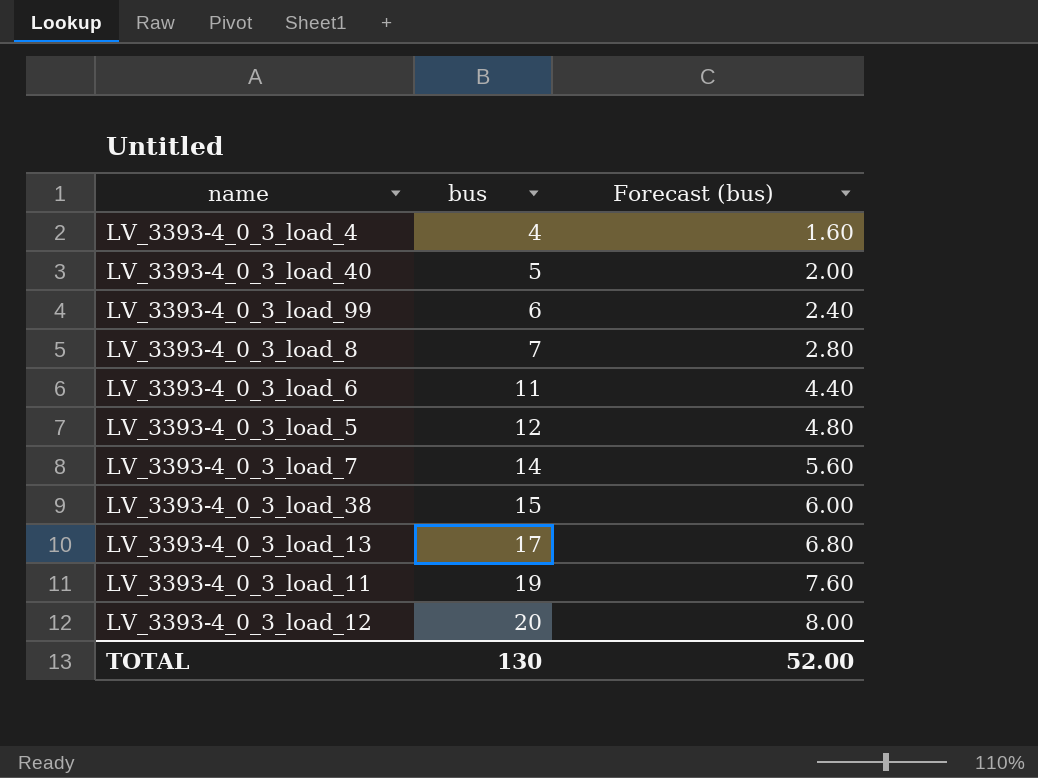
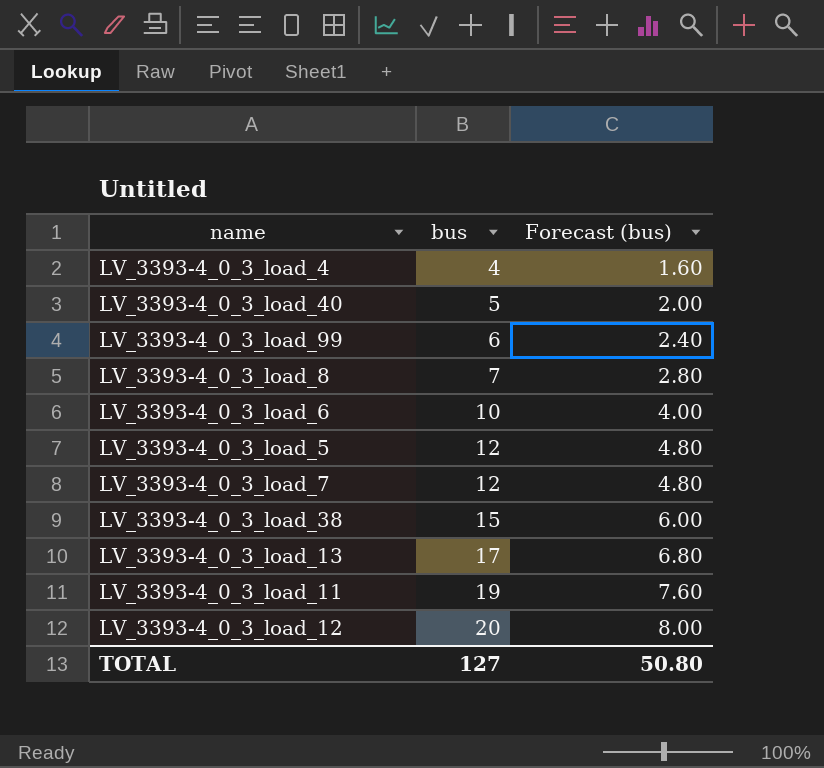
LV_3393-4_0_3_load_6 | bus: 11 -> 10
LV_3393-4_0_3_load_6 | Forecast (bus): 4.40 -> 4.00
LV_3393-4_0_3_load_7 | bus: 14 -> 12
LV_3393-4_0_3_load_7 | Forecast (bus): 5.60 -> 4.80
TOTAL | bus: 130 -> 127
TOTAL | Forecast (bus): 52.00 -> 50.80

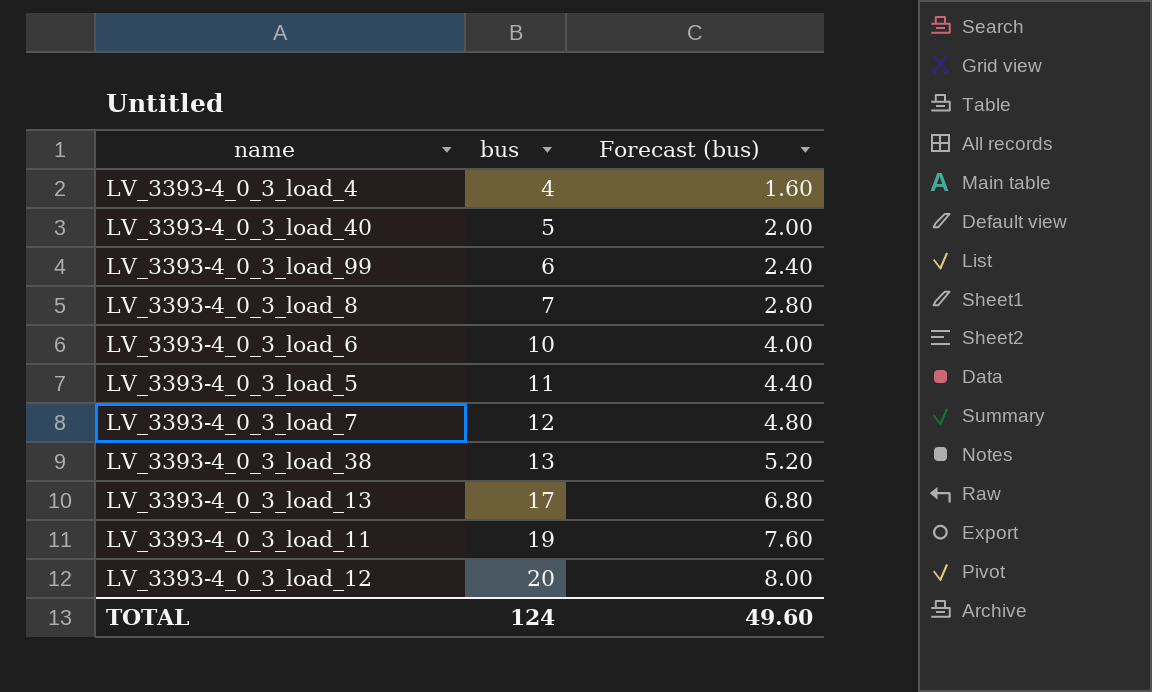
LV_3393-4_0_3_load_5 | bus: 12 -> 11
LV_3393-4_0_3_load_5 | Forecast (bus): 4.80 -> 4.40
LV_3393-4_0_3_load_38 | bus: 15 -> 13
LV_3393-4_0_3_load_38 | Forecast (bus): 6.00 -> 5.20
TOTAL | bus: 127 -> 124
TOTAL | Forecast (bus): 50.80 -> 49.60

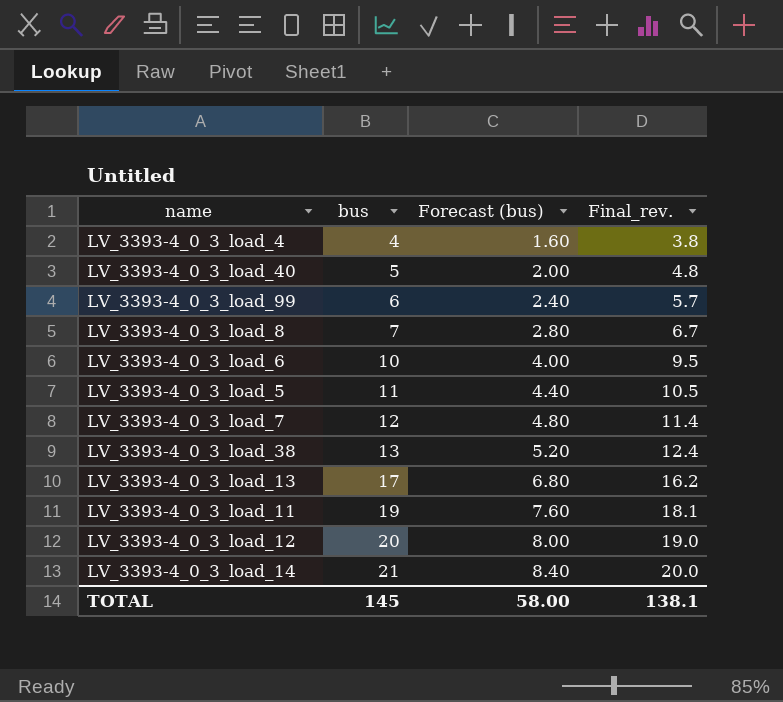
column Final_rev. | formula: none -> [bus] * 0.95
row LV_3393-4_0_3_load_14: none -> 21 | 8.40 | 20.0
TOTAL | bus: 124 -> 145
TOTAL | Forecast (bus): 49.60 -> 58.00

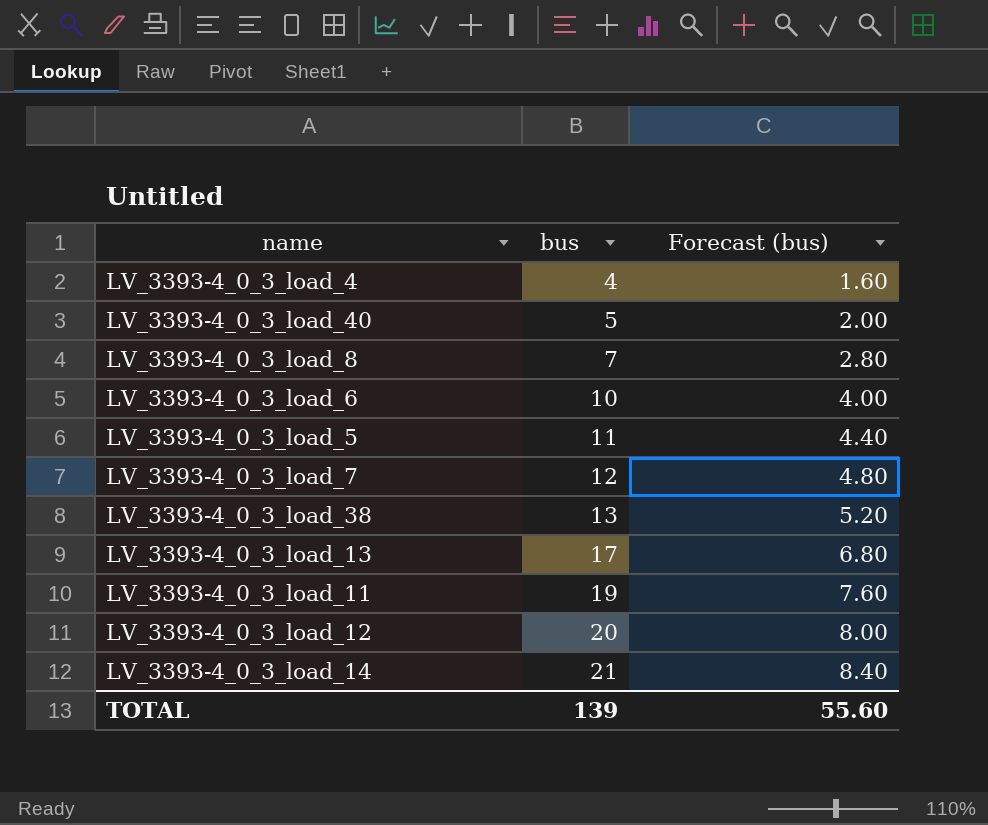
column Final_rev. | formula: [bus] * 0.95 -> none
row LV_3393-4_0_3_load_99: 6 | 2.40 | 5.7 -> none
TOTAL | bus: 145 -> 139
TOTAL | Forecast (bus): 58.00 -> 55.60

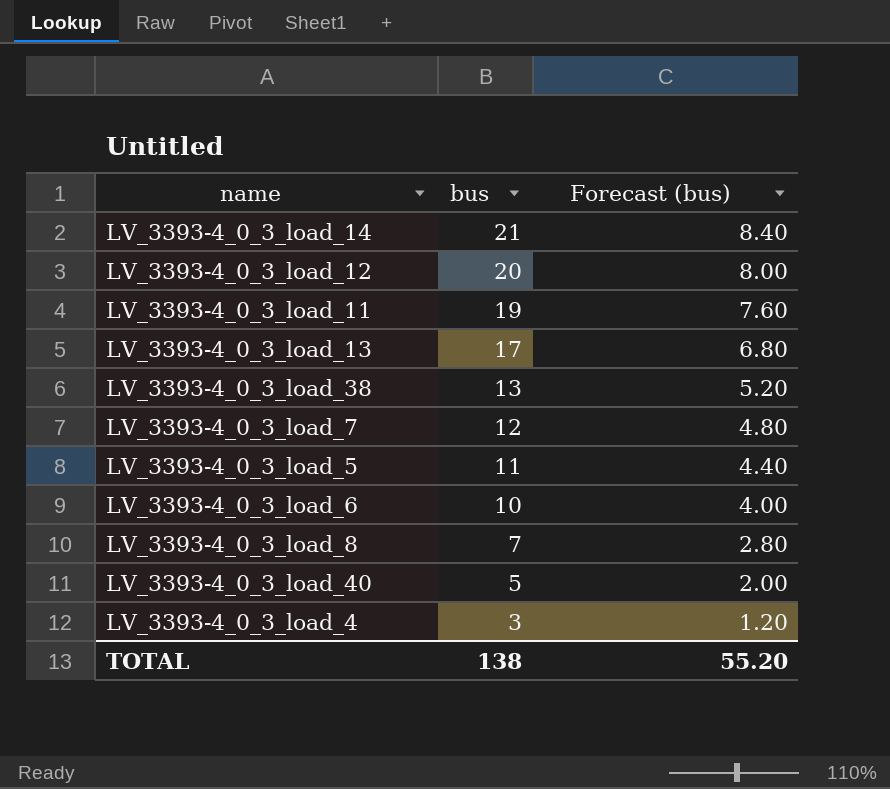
row order: bus ascending -> bus descending
LV_3393-4_0_3_load_4 | bus: 4 -> 3
LV_3393-4_0_3_load_4 | Forecast (bus): 1.60 -> 1.20
TOTAL | bus: 139 -> 138
TOTAL | Forecast (bus): 55.60 -> 55.20

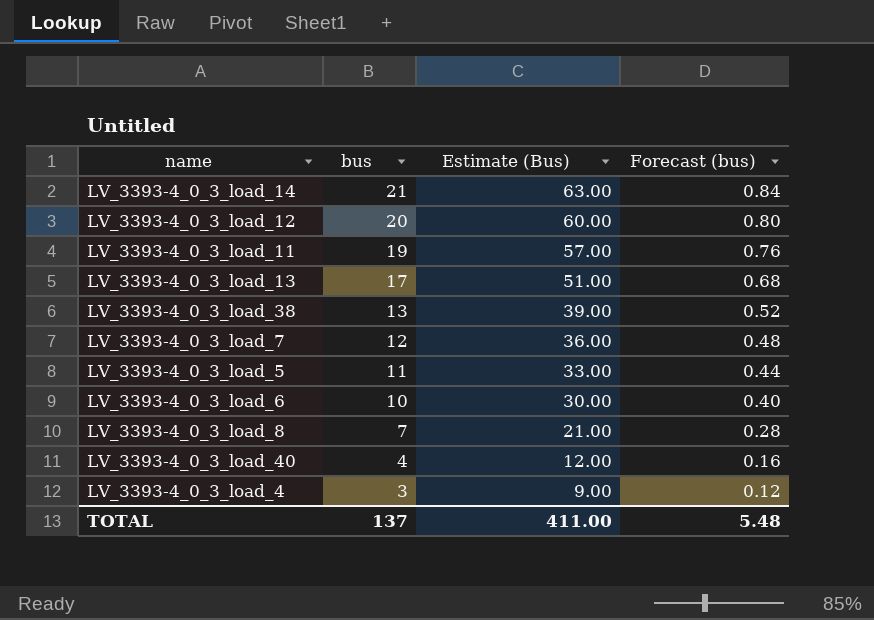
column Estimate (Bus) | formula: none -> [bus] * 3
column Forecast (bus) | formula: [bus] * 0.4 -> [bus] * 0.04
LV_3393-4_0_3_load_40 | bus: 5 -> 4
TOTAL | bus: 138 -> 137
TOTAL | Forecast (bus): 55.20 -> 5.48

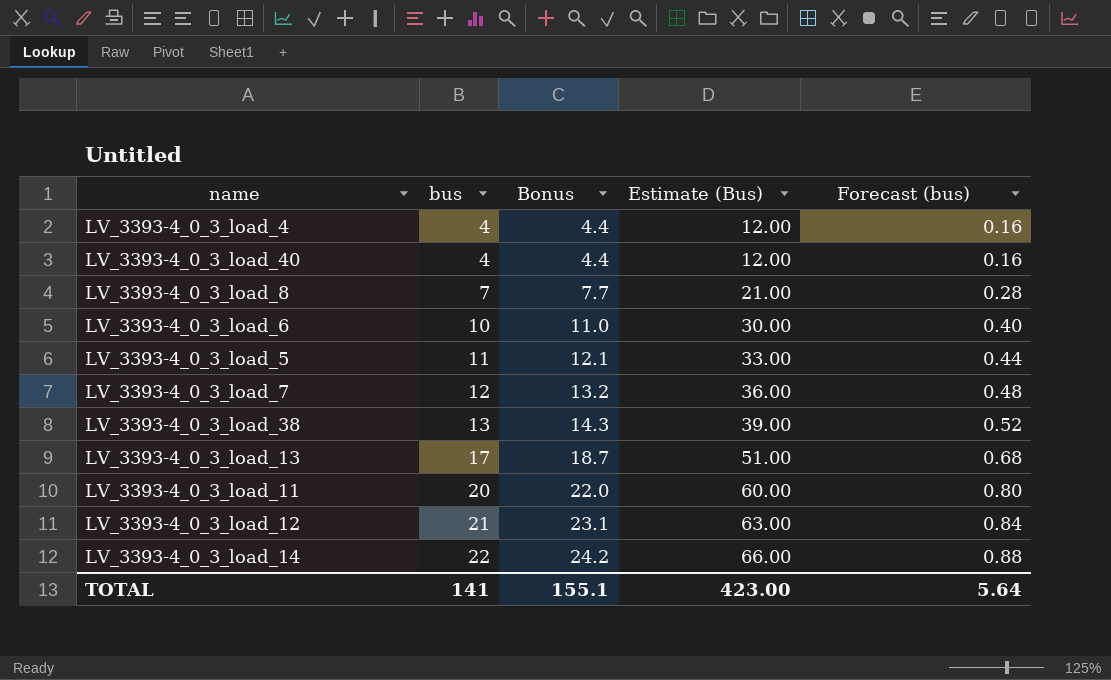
row order: bus descending -> bus ascending
column Bonus | formula: none -> [bus] * 1.1
LV_3393-4_0_3_load_4 | bus: 3 -> 4
LV_3393-4_0_3_load_4 | Estimate (Bus): 9.00 -> 12.00
LV_3393-4_0_3_load_4 | Forecast (bus): 0.12 -> 0.16
LV_3393-4_0_3_load_11 | bus: 19 -> 20
LV_3393-4_0_3_load_11 | Estimate (Bus): 57.00 -> 60.00
LV_3393-4_0_3_load_11 | Forecast (bus): 0.76 -> 0.80
LV_3393-4_0_3_load_12 | bus: 20 -> 21
LV_3393-4_0_3_load_12 | Estimate (Bus): 60.00 -> 63.00
LV_3393-4_0_3_load_12 | Forecast (bus): 0.80 -> 0.84
LV_3393-4_0_3_load_14 | bus: 21 -> 22
LV_3393-4_0_3_load_14 | Estimate (Bus): 63.00 -> 66.00
LV_3393-4_0_3_load_14 | Forecast (bus): 0.84 -> 0.88
TOTAL | bus: 137 -> 141
TOTAL | Estimate (Bus): 411.00 -> 423.00
TOTAL | Forecast (bus): 5.48 -> 5.64

